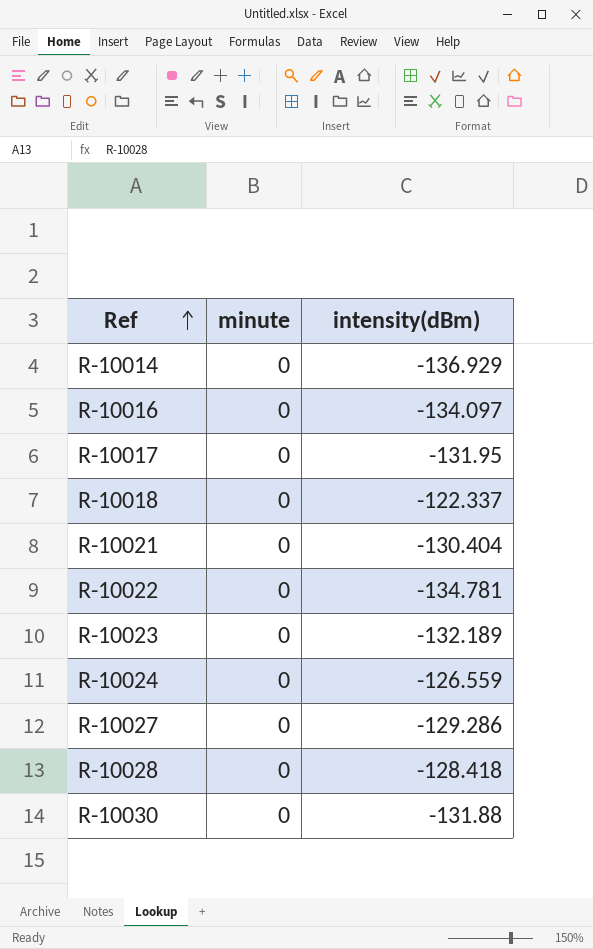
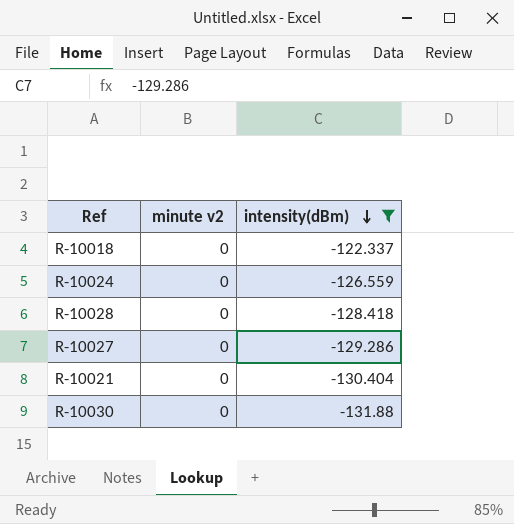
filter: none -> intensity(dBm) >= -131.88
row order: Ref ascending -> intensity(dBm) descending
column name: minute -> minute v2

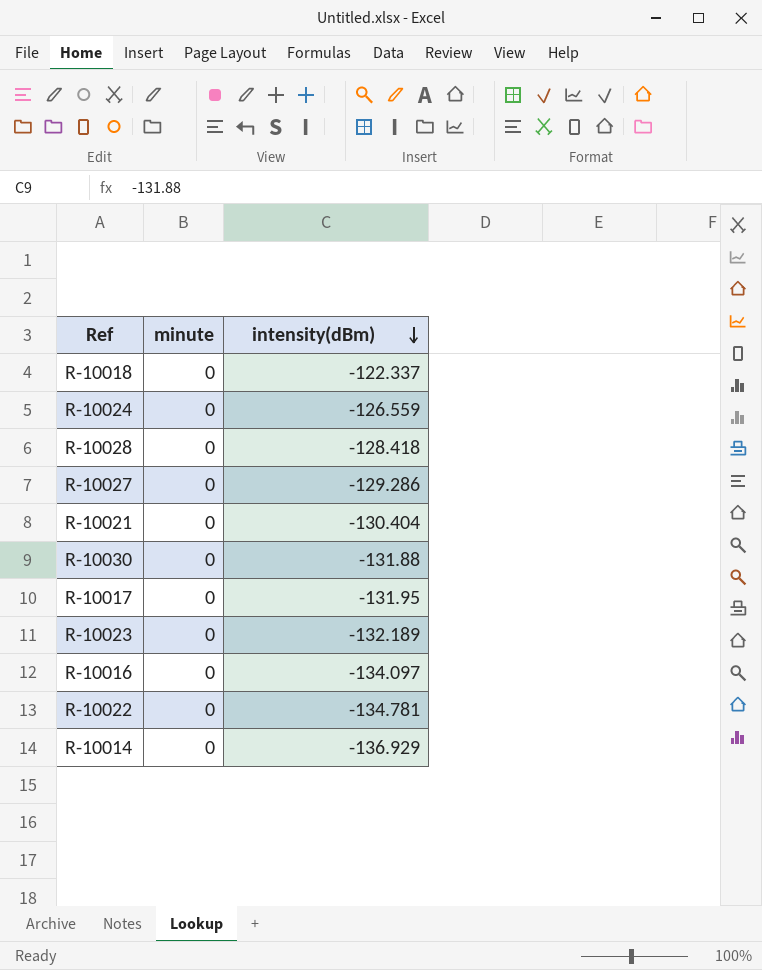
filter: intensity(dBm) >= -131.88 -> none
column name: minute v2 -> minute

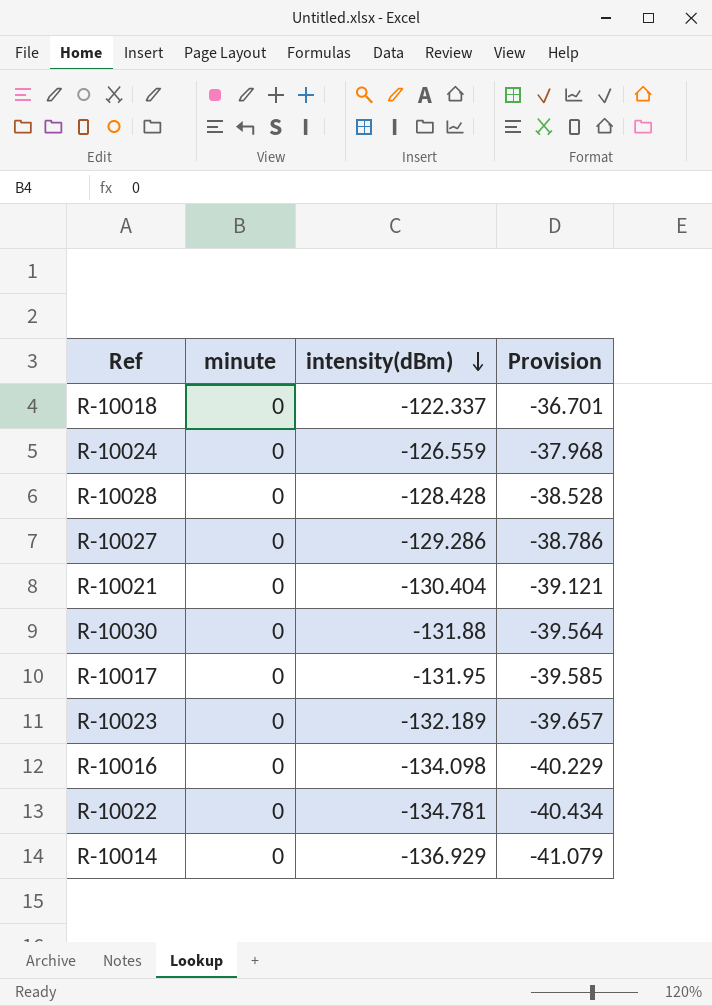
column Provision | formula: none -> [intensity(dBm)] * 0.3
R-10028 | intensity(dBm): -128.418 -> -128.428
R-10016 | intensity(dBm): -134.097 -> -134.098

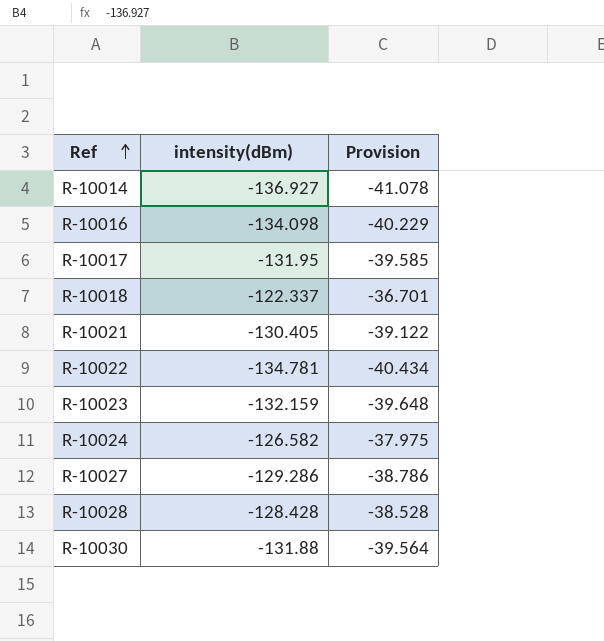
row order: intensity(dBm) descending -> Ref ascending
column minute | position: 2 -> none
R-10014 | intensity(dBm): -136.929 -> -136.927
R-10014 | Provision: -41.079 -> -41.078
R-10021 | intensity(dBm): -130.404 -> -130.405
R-10021 | Provision: -39.121 -> -39.122
R-10023 | intensity(dBm): -132.189 -> -132.159
R-10023 | Provision: -39.657 -> -39.648
R-10024 | intensity(dBm): -126.559 -> -126.582
R-10024 | Provision: -37.968 -> -37.975

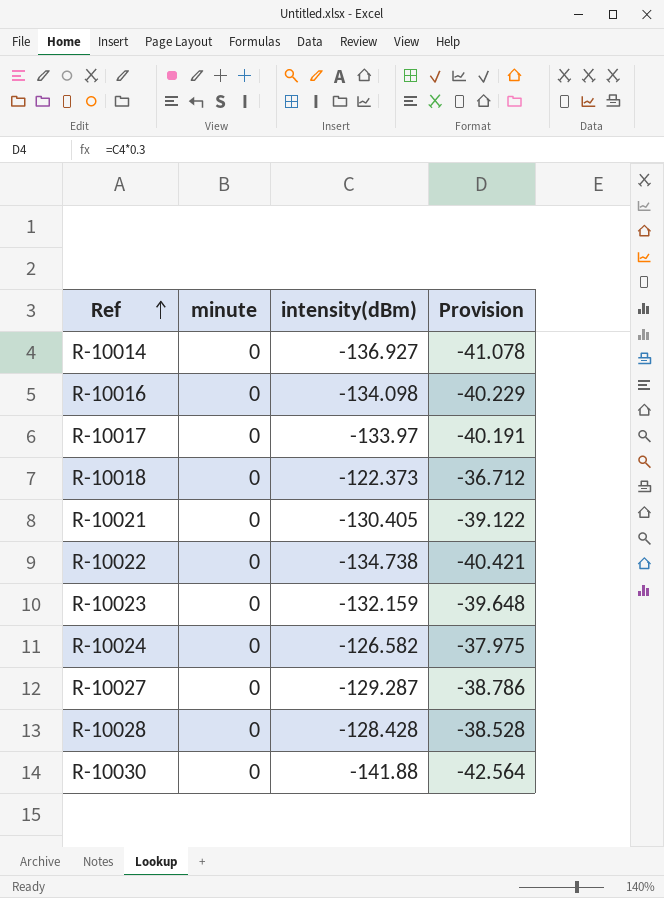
column minute | position: none -> 2
R-10017 | intensity(dBm): -131.95 -> -133.97
R-10017 | Provision: -39.585 -> -40.191
R-10018 | intensity(dBm): -122.337 -> -122.373
R-10018 | Provision: -36.701 -> -36.712
R-10022 | intensity(dBm): -134.781 -> -134.738
R-10022 | Provision: -40.434 -> -40.421
R-10027 | intensity(dBm): -129.286 -> -129.287
R-10030 | intensity(dBm): -131.88 -> -141.88
R-10030 | Provision: -39.564 -> -42.564

